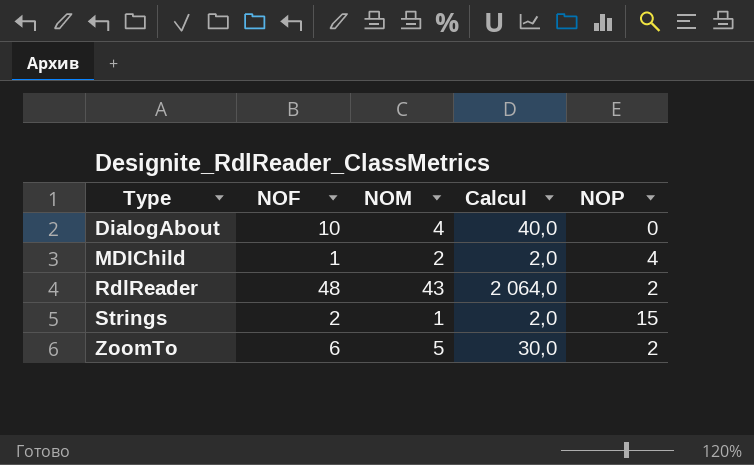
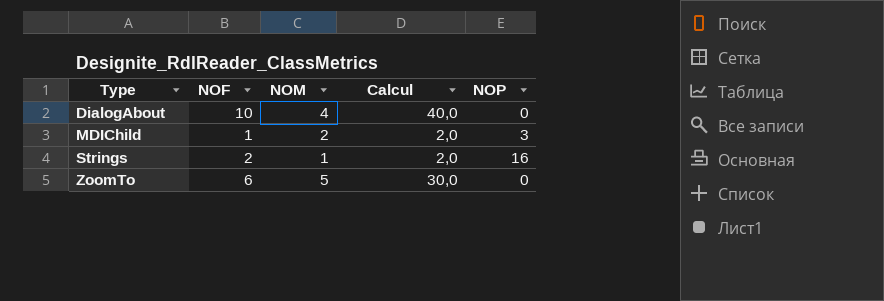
row RdlReader: 48 | 43 | 2 064,0 | 2 -> none
MDIChild | NOP: 4 -> 3
Strings | NOP: 15 -> 16
ZoomTo | NOP: 2 -> 0

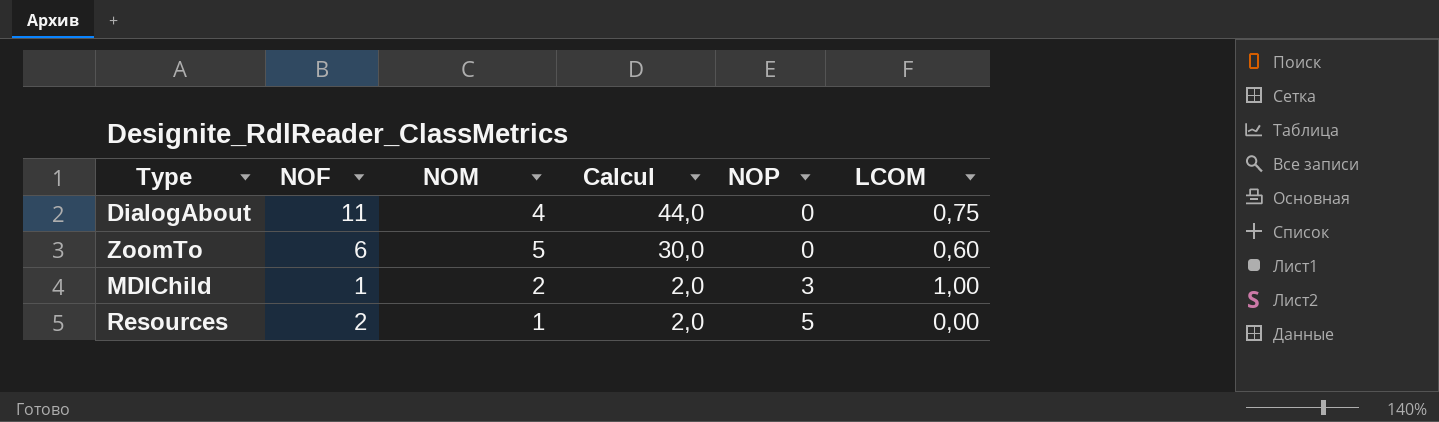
row order: Type ascending -> Calcul descending
column LCOM | position: none -> 6
row Strings: 2 | 1 | 2,0 | 16 -> none
DialogAbout | NOF: 10 -> 11
DialogAbout | Calcul: 40,0 -> 44,0
row Resources: none -> 2 | 1 | 2,0 | 5 | 0,00

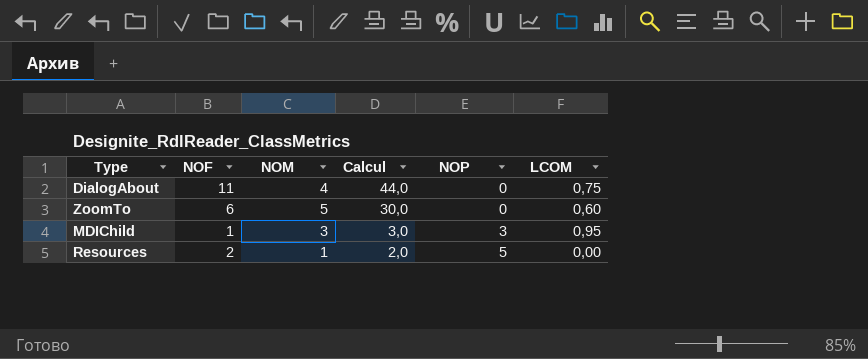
MDIChild | NOM: 2 -> 3
MDIChild | Calcul: 2,0 -> 3,0
MDIChild | LCOM: 1,00 -> 0,95

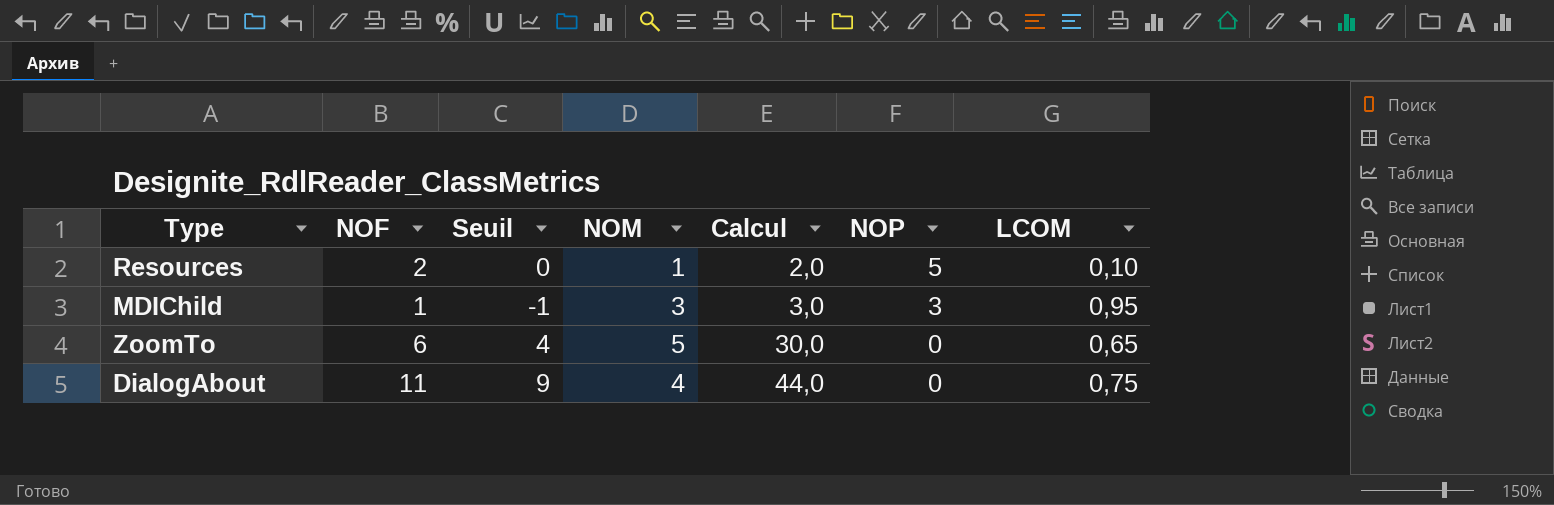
row order: Calcul descending -> Calcul ascending
column Seuil | formula: none -> [NOF] - 2
Resources | LCOM: 0,00 -> 0,10
ZoomTo | LCOM: 0,60 -> 0,65

